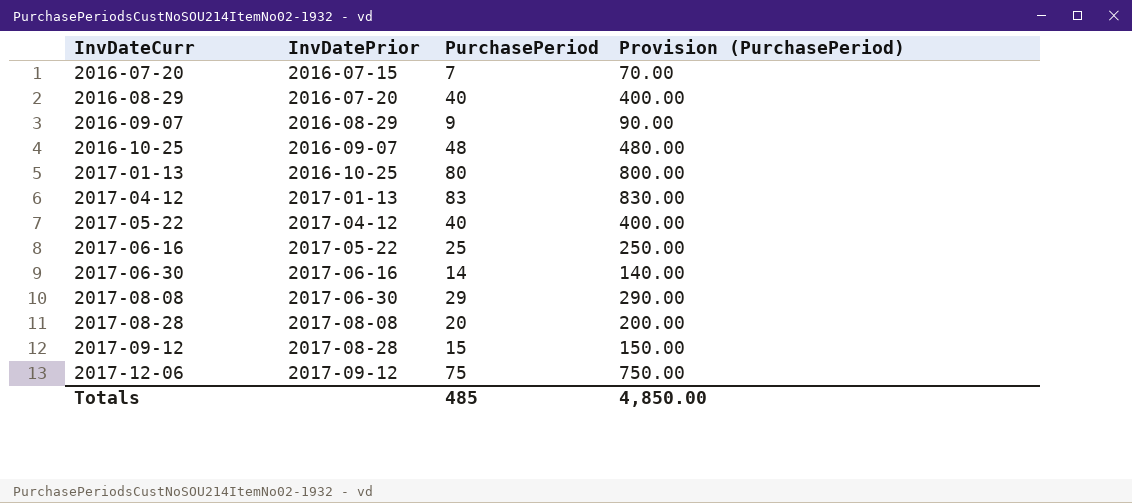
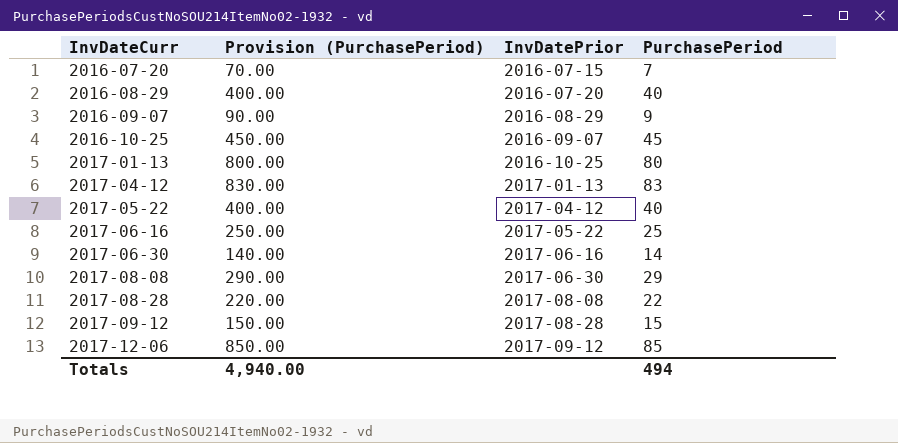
column Provision (PurchasePeriod) | position: 4 -> 2
2016-10-25 | Provision (PurchasePeriod): 480.00 -> 450.00
2016-10-25 | PurchasePeriod: 48 -> 45
2017-08-28 | Provision (PurchasePeriod): 200.00 -> 220.00
2017-08-28 | PurchasePeriod: 20 -> 22
2017-12-06 | Provision (PurchasePeriod): 750.00 -> 850.00
2017-12-06 | PurchasePeriod: 75 -> 85
Totals | Provision (PurchasePeriod): 4,850.00 -> 4,940.00
Totals | PurchasePeriod: 485 -> 494

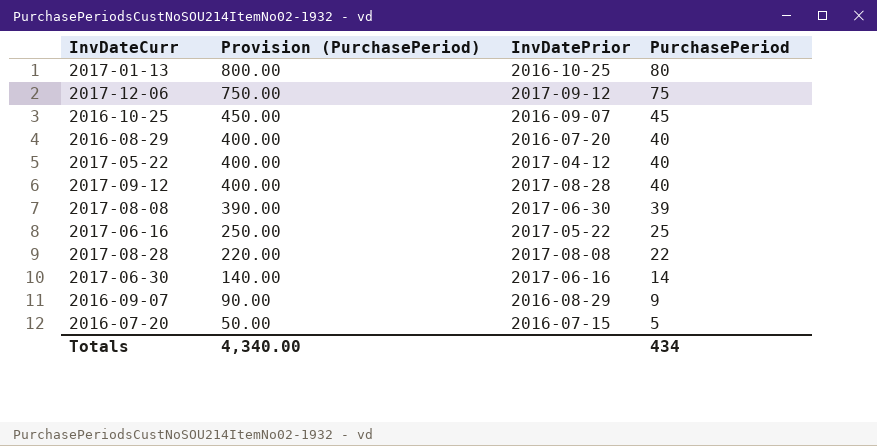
row order: InvDateCurr ascending -> Provision (PurchasePeriod) descending
row 2017-04-12: 830.00 | 2017-01-13 | 83 -> none
2017-12-06 | Provision (PurchasePeriod): 850.00 -> 750.00
2017-12-06 | PurchasePeriod: 85 -> 75
2017-09-12 | Provision (PurchasePeriod): 150.00 -> 400.00
2017-09-12 | PurchasePeriod: 15 -> 40
2017-08-08 | Provision (PurchasePeriod): 290.00 -> 390.00
2017-08-08 | PurchasePeriod: 29 -> 39
2016-07-20 | Provision (PurchasePeriod): 70.00 -> 50.00
2016-07-20 | PurchasePeriod: 7 -> 5
Totals | Provision (PurchasePeriod): 4,940.00 -> 4,340.00
Totals | PurchasePeriod: 494 -> 434

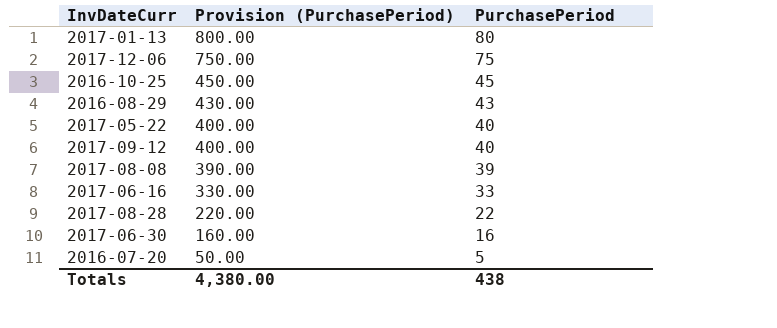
column InvDatePrior | position: 3 -> none
row 2016-09-07: 90.00 | 2016-08-29 | 9 -> none
2016-08-29 | Provision (PurchasePeriod): 400.00 -> 430.00
2016-08-29 | PurchasePeriod: 40 -> 43
2017-06-16 | Provision (PurchasePeriod): 250.00 -> 330.00
2017-06-16 | PurchasePeriod: 25 -> 33
2017-06-30 | Provision (PurchasePeriod): 140.00 -> 160.00
2017-06-30 | PurchasePeriod: 14 -> 16
Totals | Provision (PurchasePeriod): 4,340.00 -> 4,380.00
Totals | PurchasePeriod: 434 -> 438

